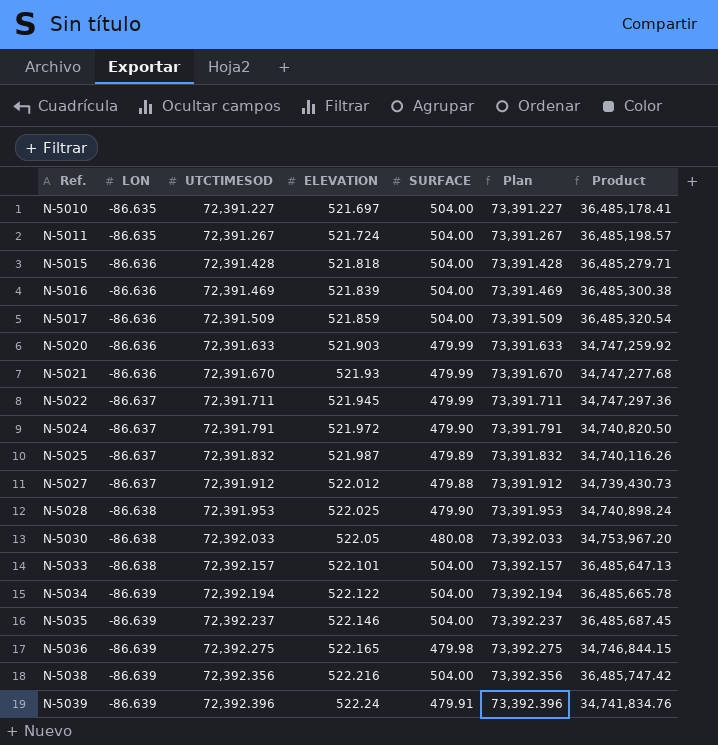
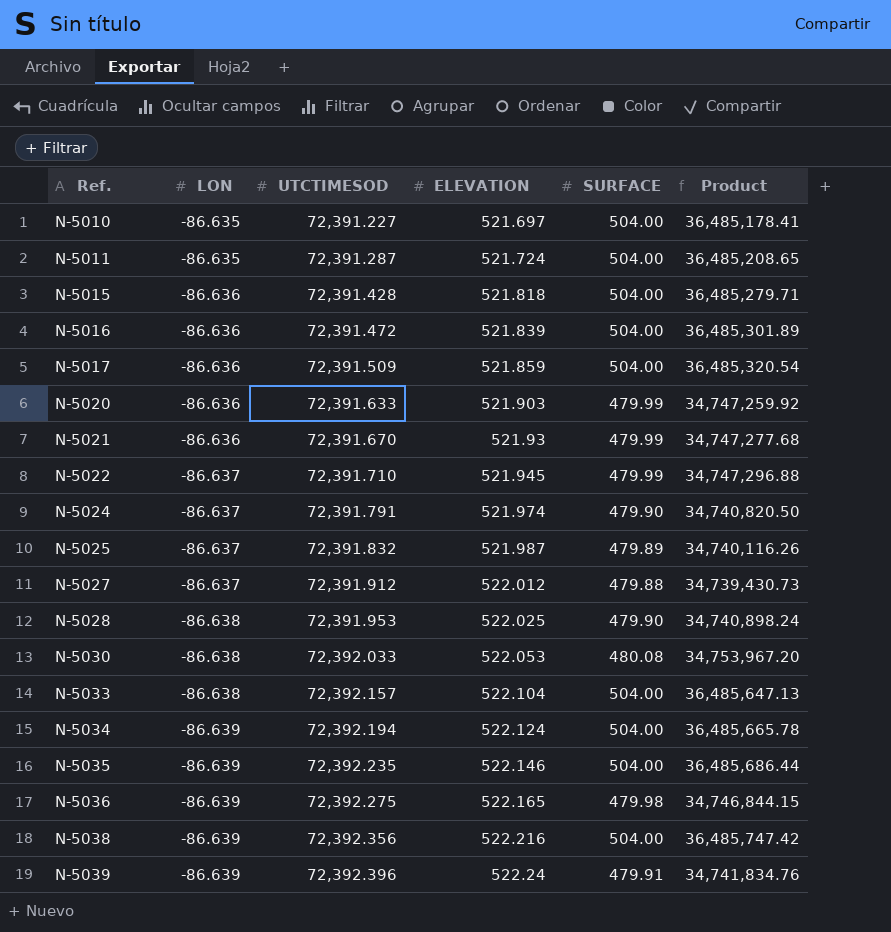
column Plan | formula: [UTCTIMESOD] + 1000 -> none
N-5011 | UTCTIMESOD: 72,391.267 -> 72,391.287
N-5011 | Product: 36,485,198.57 -> 36,485,208.65
N-5016 | UTCTIMESOD: 72,391.469 -> 72,391.472
N-5016 | Product: 36,485,300.38 -> 36,485,301.89
N-5022 | UTCTIMESOD: 72,391.711 -> 72,391.710
N-5022 | Product: 34,747,297.36 -> 34,747,296.88
N-5024 | ELEVATION: 521.972 -> 521.974
N-5030 | ELEVATION: 522.05 -> 522.053
N-5033 | ELEVATION: 522.101 -> 522.104
N-5034 | ELEVATION: 522.122 -> 522.124
N-5035 | UTCTIMESOD: 72,392.237 -> 72,392.235
N-5035 | Product: 36,485,687.45 -> 36,485,686.44

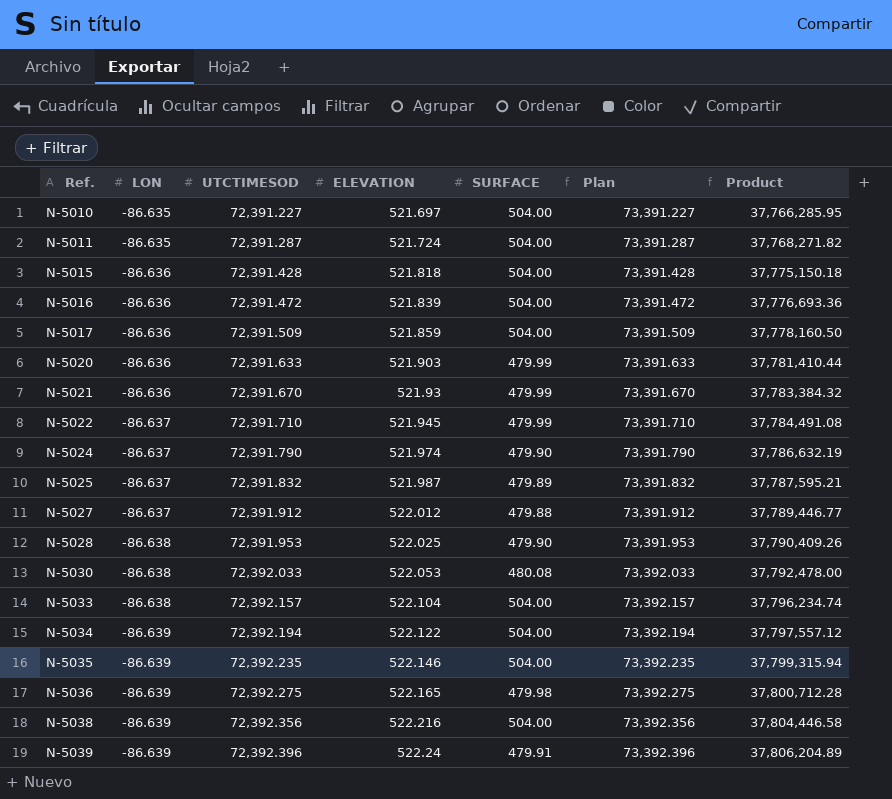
column Plan | formula: none -> [UTCTIMESOD] + 1000
column Product | formula: [UTCTIMESOD] * [SURFACE] -> [UTCTIMESOD] * [ELEVATION]
N-5024 | UTCTIMESOD: 72,391.791 -> 72,391.790
N-5034 | ELEVATION: 522.124 -> 522.122

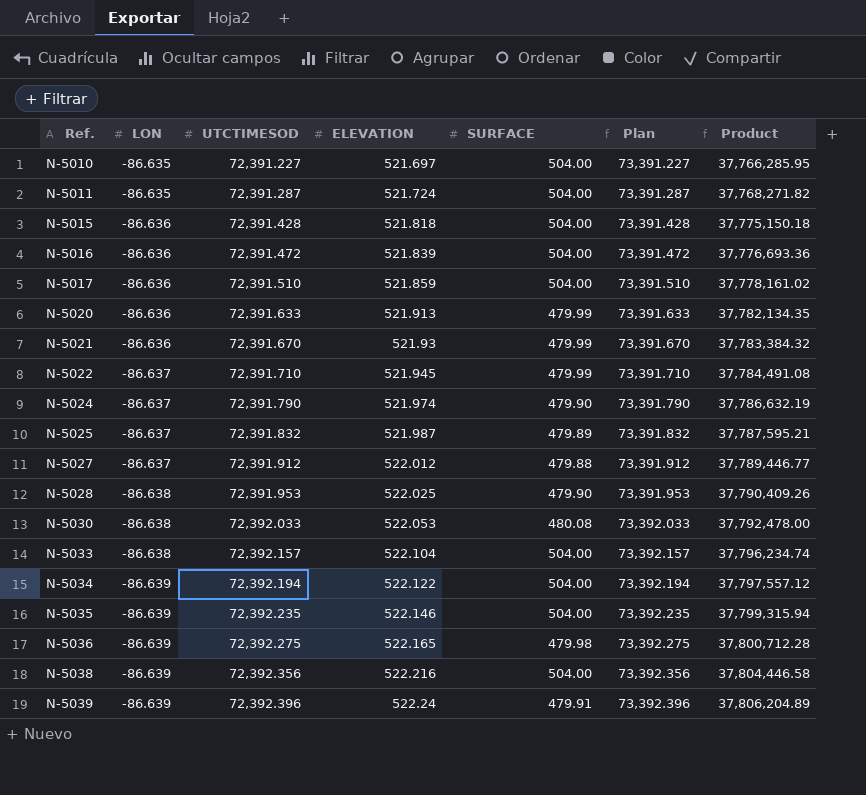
N-5017 | UTCTIMESOD: 72,391.509 -> 72,391.510
N-5017 | Plan: 73,391.509 -> 73,391.510
N-5017 | Product: 37,778,160.50 -> 37,778,161.02
N-5020 | ELEVATION: 521.903 -> 521.913
N-5020 | Product: 37,781,410.44 -> 37,782,134.35

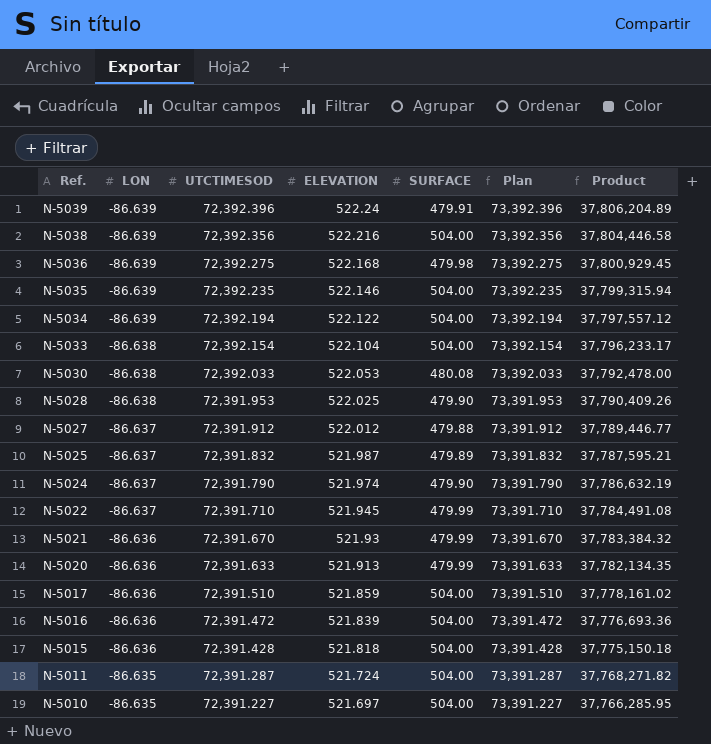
row order: Ref. ascending -> Ref. descending
N-5036 | ELEVATION: 522.165 -> 522.168
N-5036 | Product: 37,800,712.28 -> 37,800,929.45
N-5033 | UTCTIMESOD: 72,392.157 -> 72,392.154
N-5033 | Plan: 73,392.157 -> 73,392.154
N-5033 | Product: 37,796,234.74 -> 37,796,233.17

